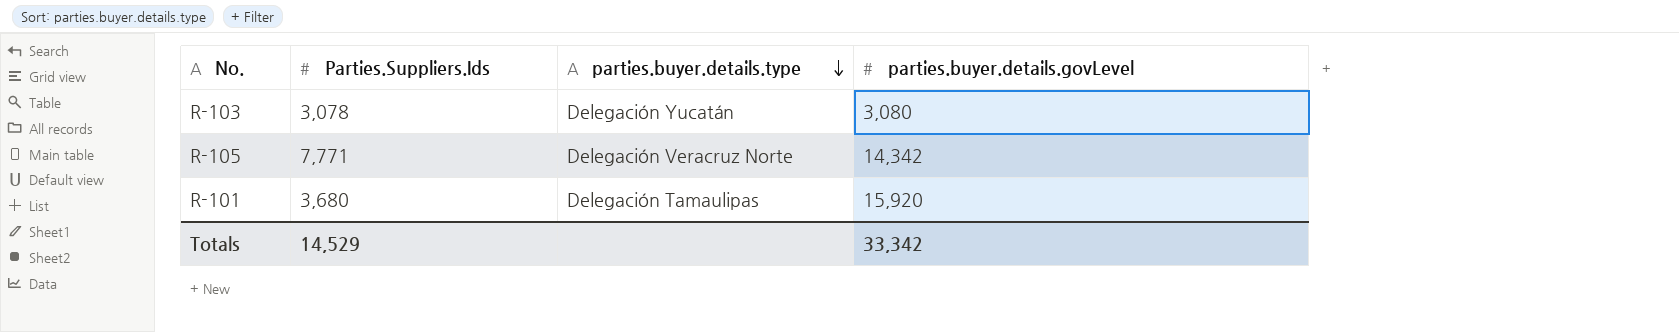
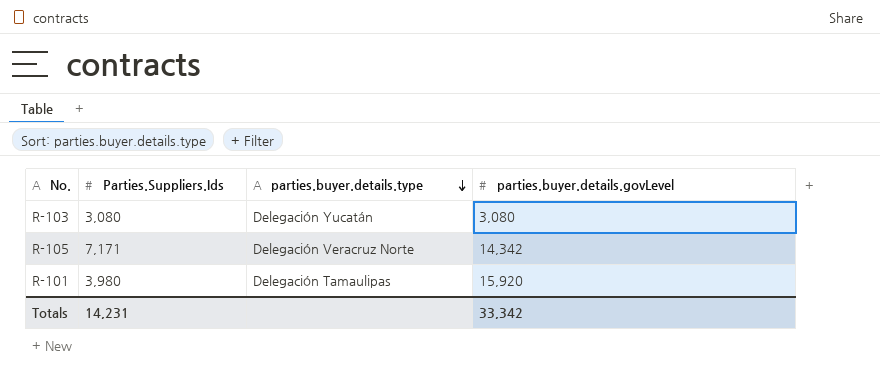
R-103 | Parties.Suppliers.Ids: 3,078 -> 3,080
R-105 | Parties.Suppliers.Ids: 7,771 -> 7,171
R-101 | Parties.Suppliers.Ids: 3,680 -> 3,980
Totals | Parties.Suppliers.Ids: 14,529 -> 14,231

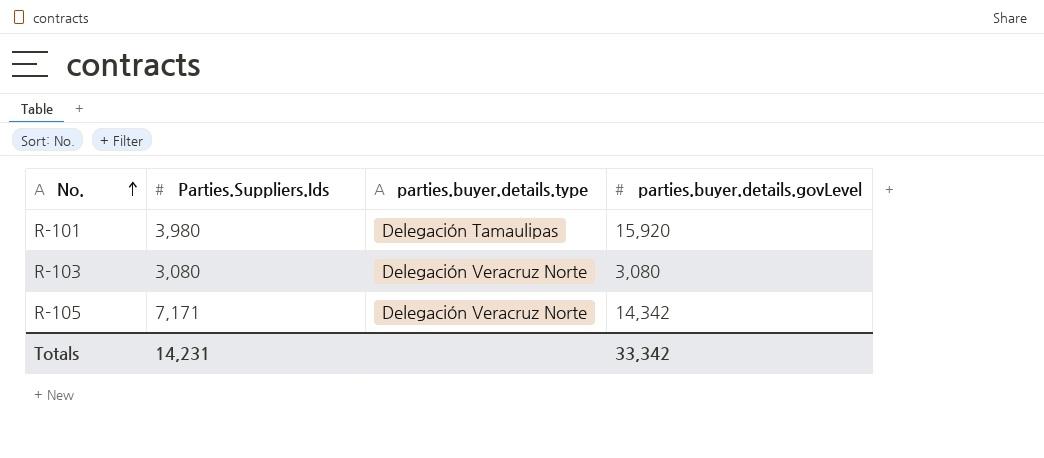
row order: parties.buyer.details.type descending -> No. ascending
R-103 | parties.buyer.details.type: Delegación Yucatán -> Delegación Veracruz Norte

